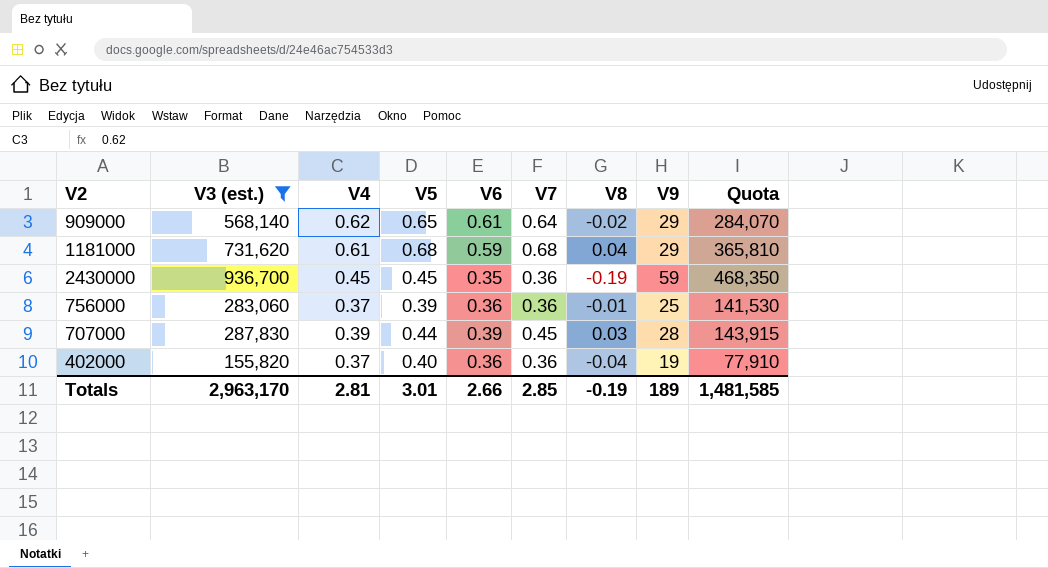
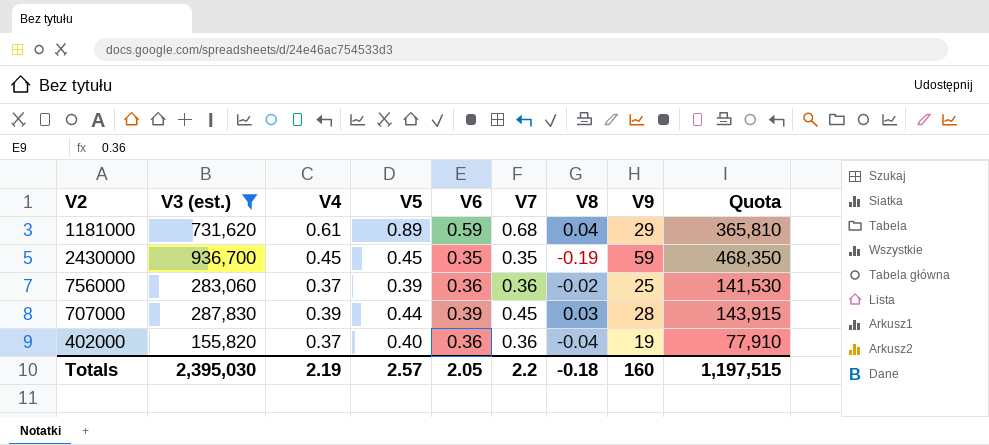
row 909000: 568,140 | 0.62 | 0.65 | 0.61 | 0.64 | -0.02 | 29 | 284,070 -> none
1181000 | V5: 0.68 -> 0.89
2430000 | V7: 0.36 -> 0.35
756000 | V8: -0.01 -> -0.02
Totals | V3 (est.): 2,963,170 -> 2,395,030
Totals | V4: 2.81 -> 2.19
Totals | V5: 3.01 -> 2.57
Totals | V6: 2.66 -> 2.05
Totals | V7: 2.85 -> 2.2
Totals | V8: -0.19 -> -0.18
Totals | V9: 189 -> 160
Totals | Quota: 1,481,585 -> 1,197,515

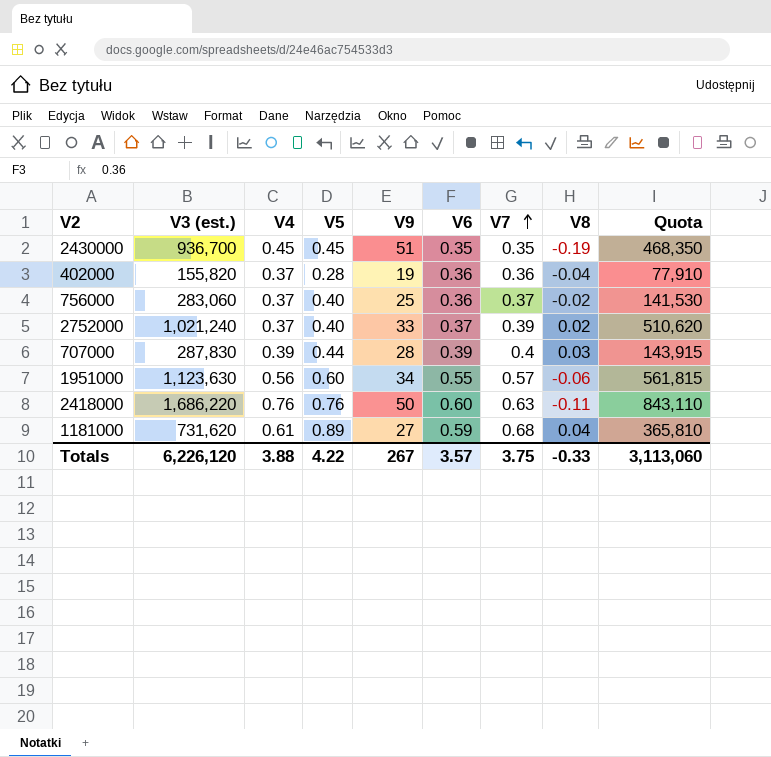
filter: V3 (est.) <= 936,700 -> none
row order: none -> V7 ascending
column V9 | position: 8 -> 5
2430000 | V9: 59 -> 51
402000 | V5: 0.40 -> 0.28
756000 | V5: 0.39 -> 0.40
756000 | V7: 0.36 -> 0.37
707000 | V7: 0.45 -> 0.4
1181000 | V9: 29 -> 27
Totals | V3 (est.): 2,395,030 -> 6,226,120
Totals | V4: 2.19 -> 3.88
Totals | V5: 2.57 -> 4.22
Totals | V9: 160 -> 267
Totals | V6: 2.05 -> 3.57
Totals | V7: 2.2 -> 3.75
Totals | V8: -0.18 -> -0.33
Totals | Quota: 1,197,515 -> 3,113,060

